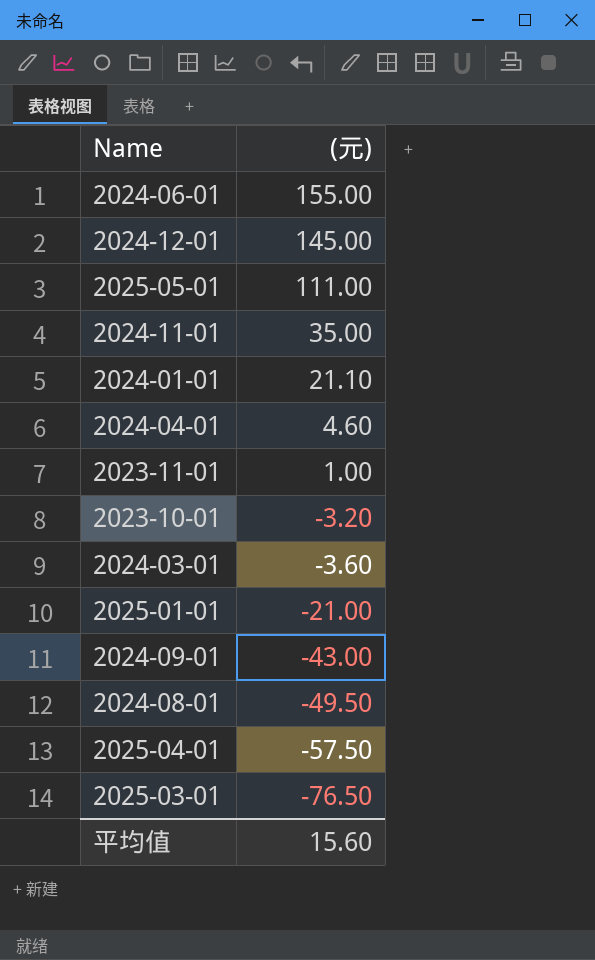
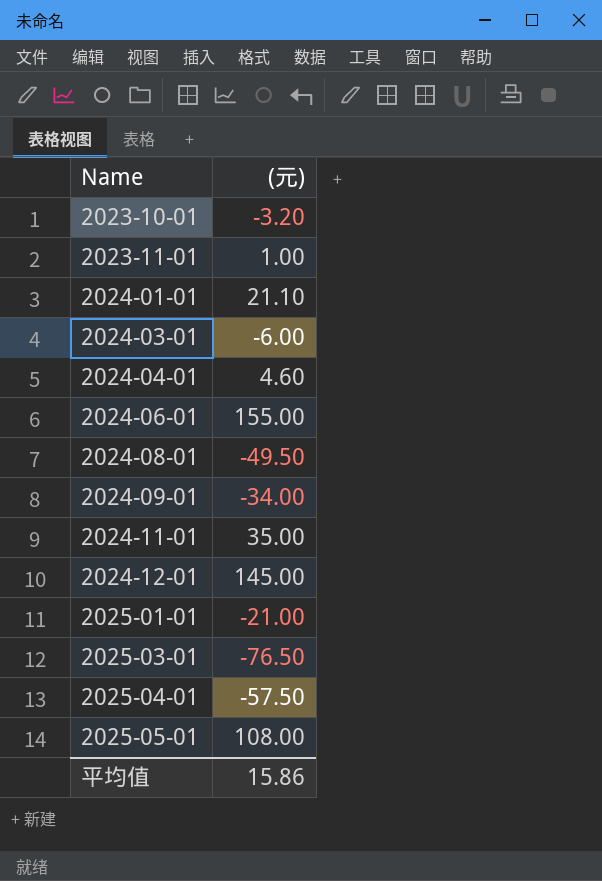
row order: (元) descending -> Name ascending
2024-03-01 | (元): -3.60 -> -6.00
2024-09-01 | (元): -43.00 -> -34.00
2025-05-01 | (元): 111.00 -> 108.00
平均值 | (元): 15.60 -> 15.86

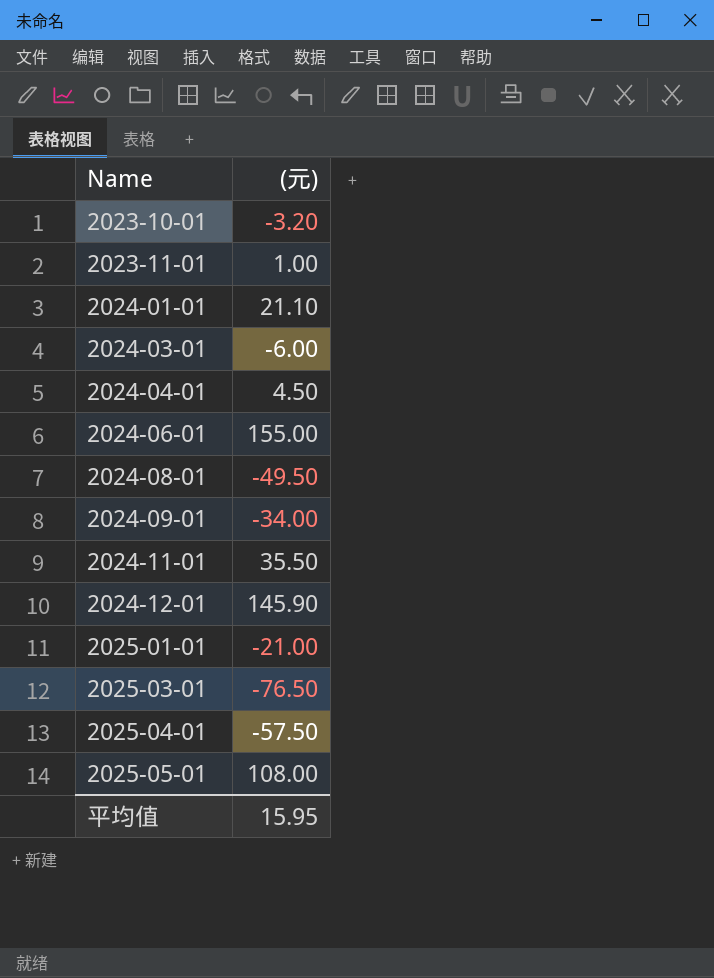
2024-04-01 | (元): 4.60 -> 4.50
2024-11-01 | (元): 35.00 -> 35.50
2024-12-01 | (元): 145.00 -> 145.90
平均值 | (元): 15.86 -> 15.95

